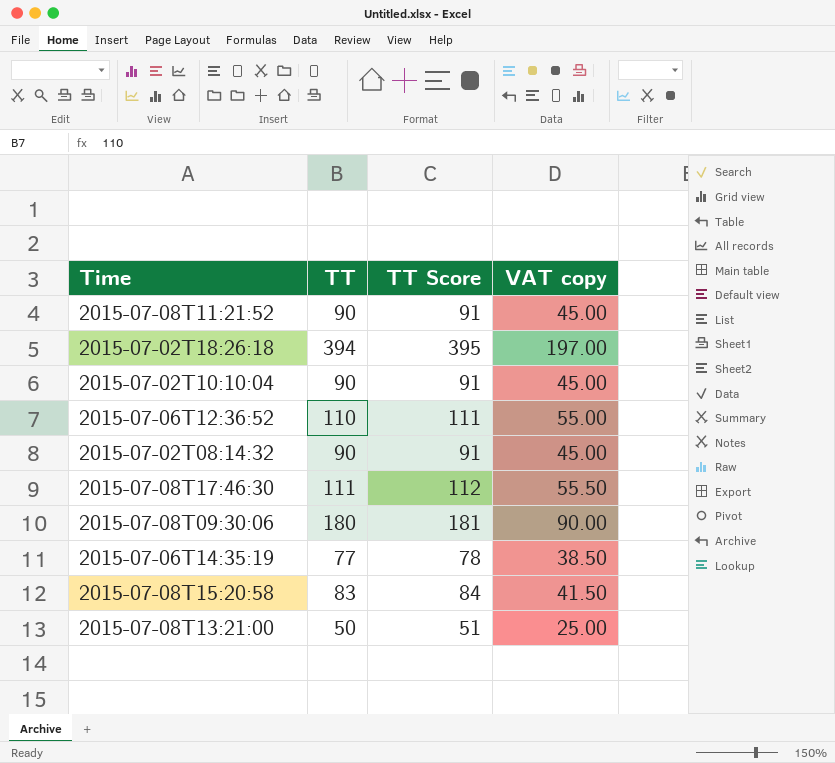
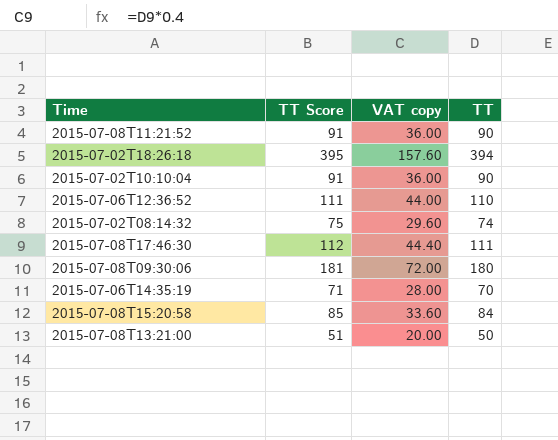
column VAT copy | formula: [TT] * 0.5 -> [TT] * 0.4
column TT | position: 2 -> 4
2015-07-02T08:14:32 | TT Score: 91 -> 75
2015-07-02T08:14:32 | TT: 90 -> 74
2015-07-06T14:35:19 | TT Score: 78 -> 71
2015-07-06T14:35:19 | TT: 77 -> 70
2015-07-08T15:20:58 | TT Score: 84 -> 85
2015-07-08T15:20:58 | TT: 83 -> 84

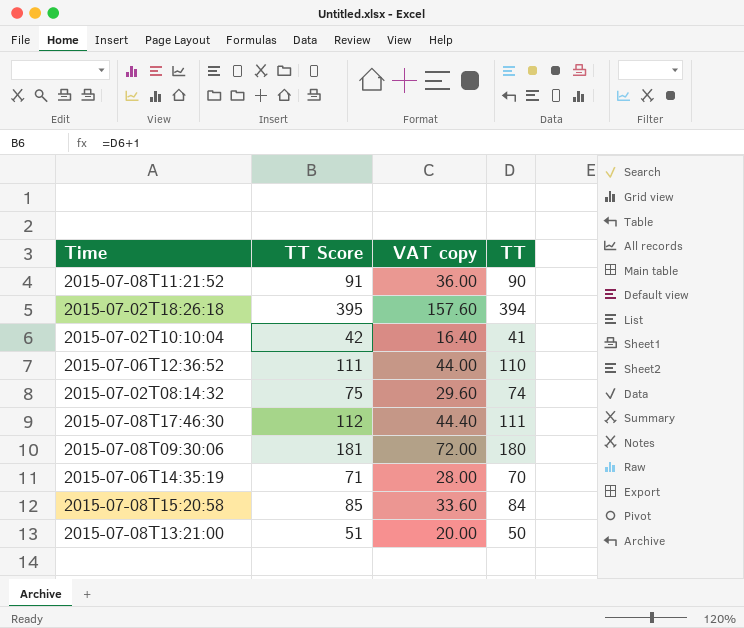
2015-07-02T10:10:04 | TT Score: 91 -> 42
2015-07-02T10:10:04 | VAT copy: 36.00 -> 16.40
2015-07-02T10:10:04 | TT: 90 -> 41

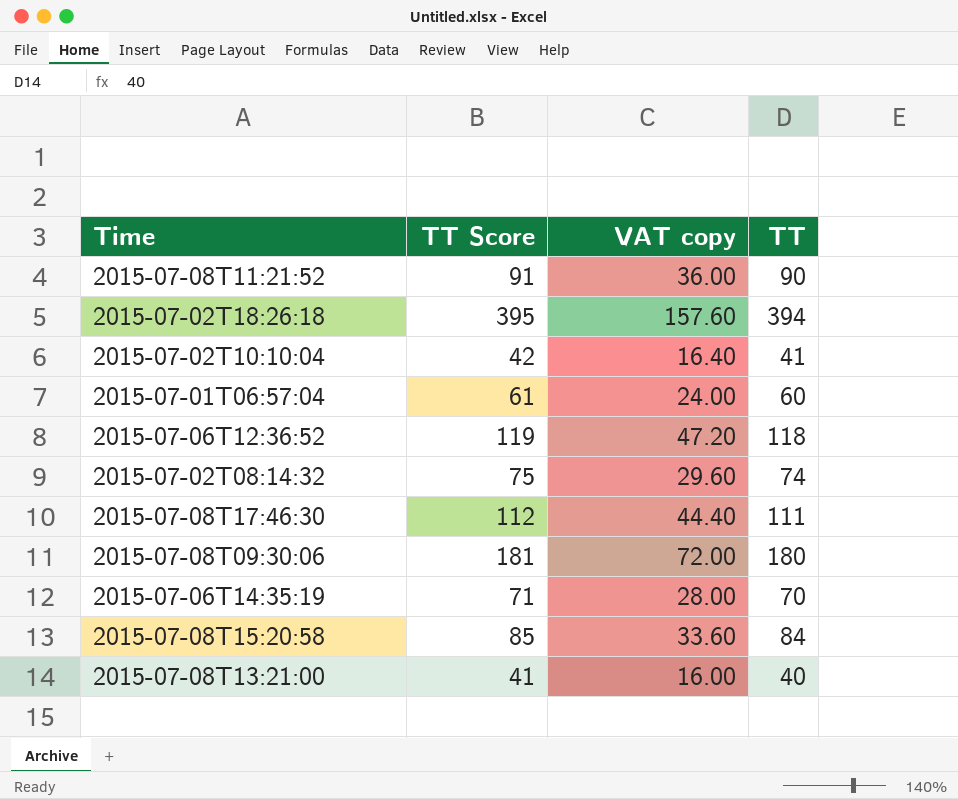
row 2015-07-01T06:57:04: none -> 61 | 24.00 | 60
2015-07-06T12:36:52 | TT Score: 111 -> 119
2015-07-06T12:36:52 | VAT copy: 44.00 -> 47.20
2015-07-06T12:36:52 | TT: 110 -> 118
2015-07-08T13:21:00 | TT Score: 51 -> 41
2015-07-08T13:21:00 | VAT copy: 20.00 -> 16.00
2015-07-08T13:21:00 | TT: 50 -> 40

